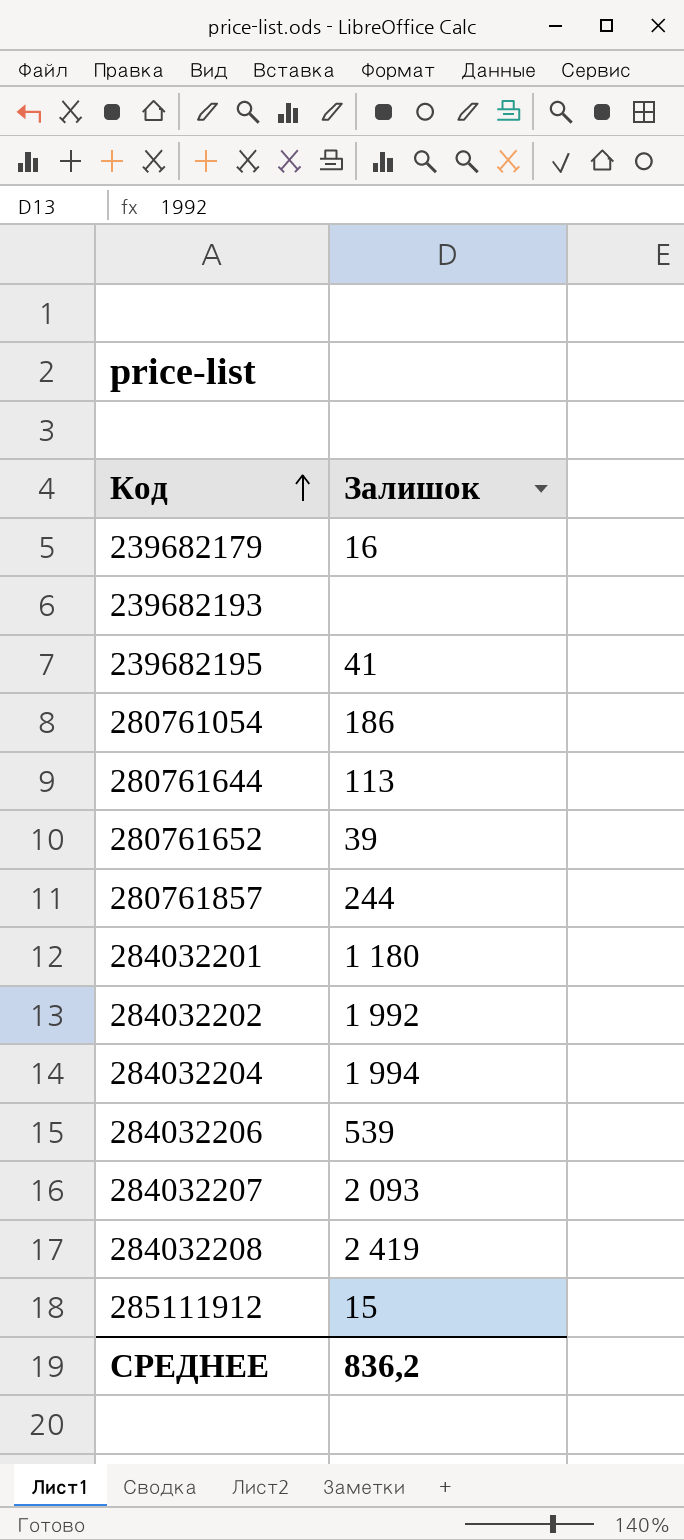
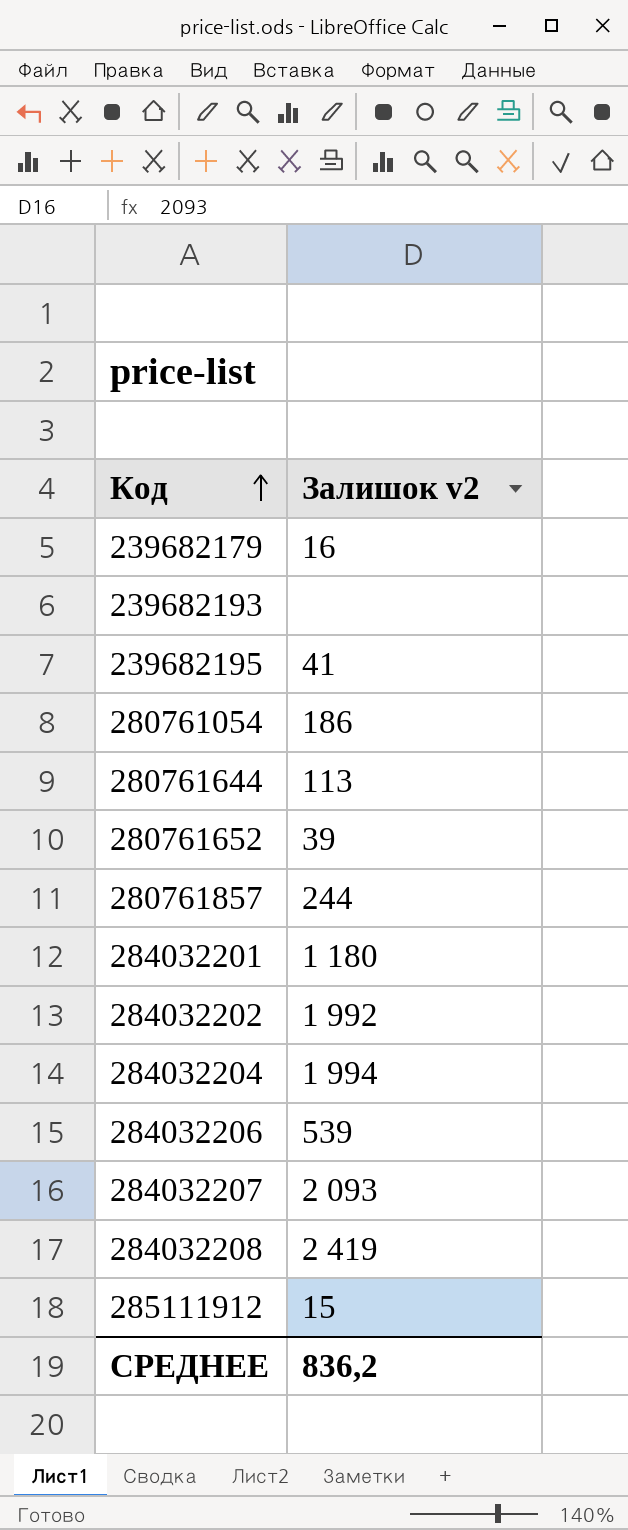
column name: Залишок -> Залишок v2

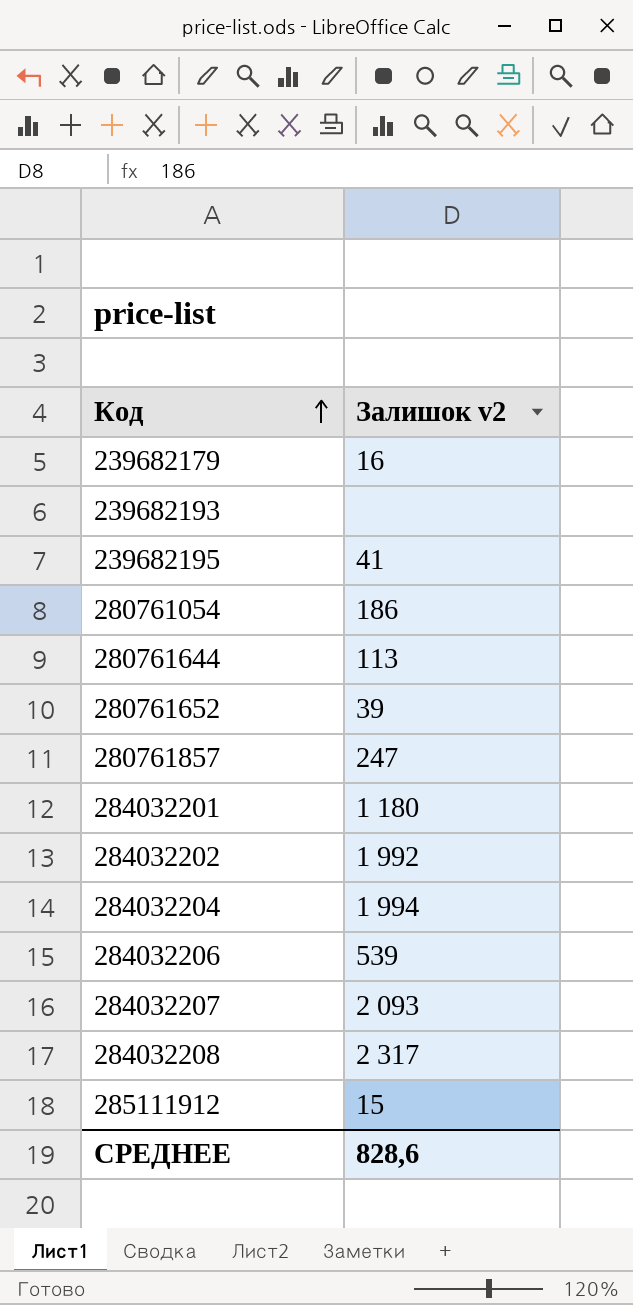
280761857 | Залишок v2: 244 -> 247
284032208 | Залишок v2: 2 419 -> 2 317
СРЕДНЕЕ | Залишок v2: 836,2 -> 828,6

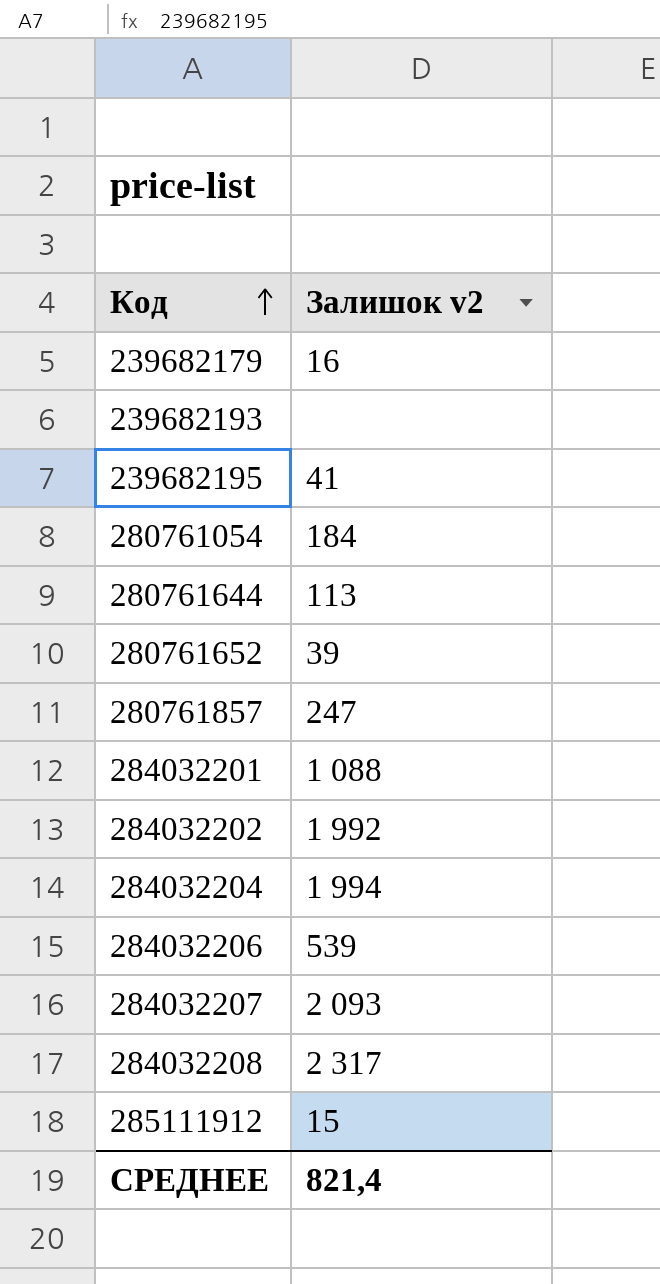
280761054 | Залишок v2: 186 -> 184
284032201 | Залишок v2: 1 180 -> 1 088
СРЕДНЕЕ | Залишок v2: 828,6 -> 821,4

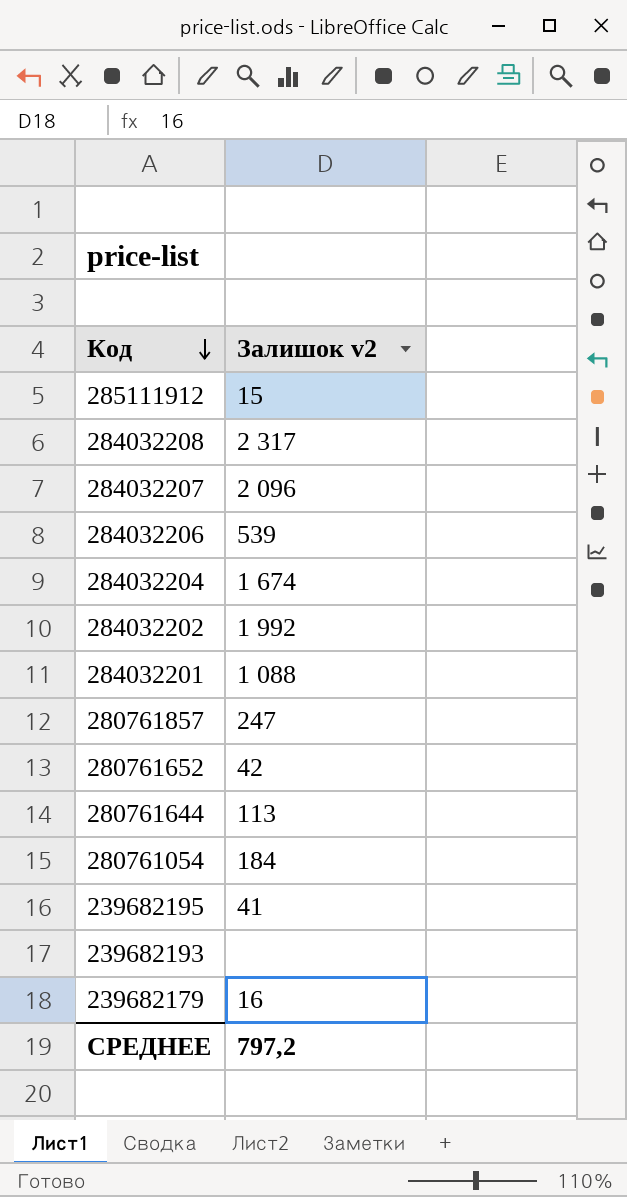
row order: Код ascending -> Код descending
284032207 | Залишок v2: 2 093 -> 2 096
284032204 | Залишок v2: 1 994 -> 1 674
280761652 | Залишок v2: 39 -> 42
СРЕДНЕЕ | Залишок v2: 821,4 -> 797,2

